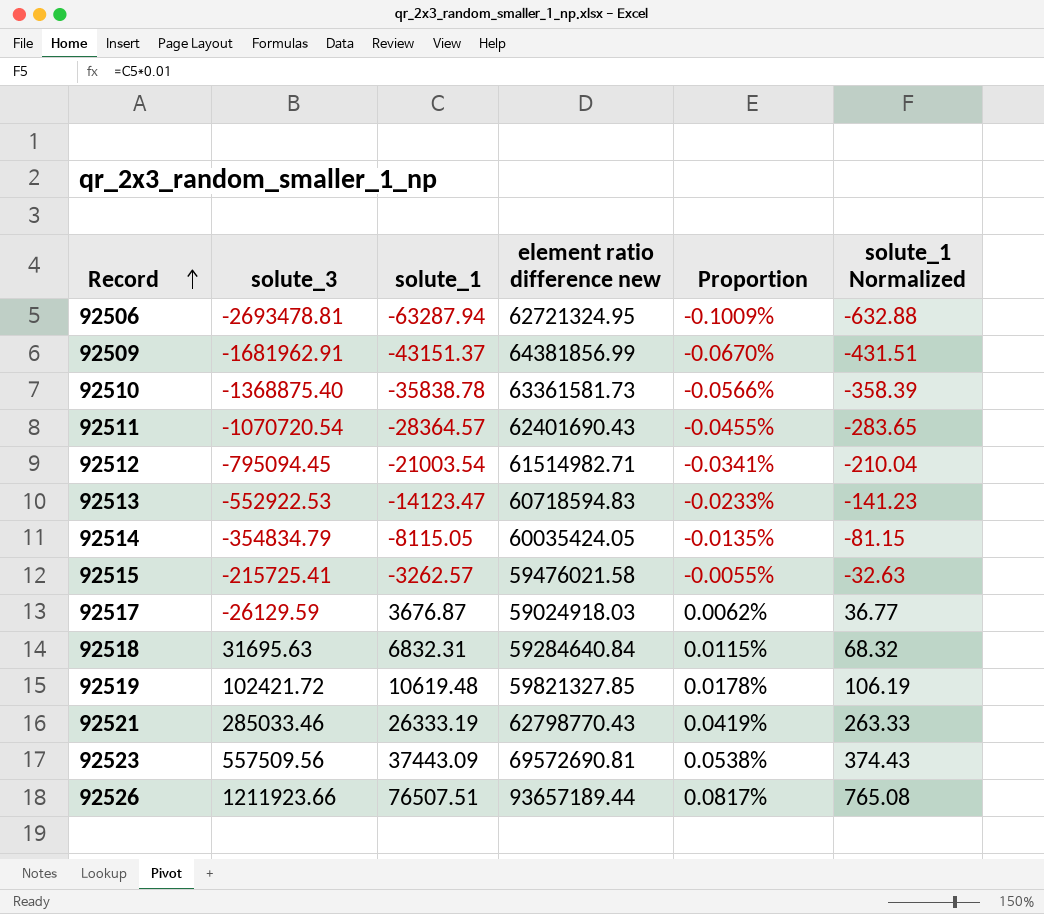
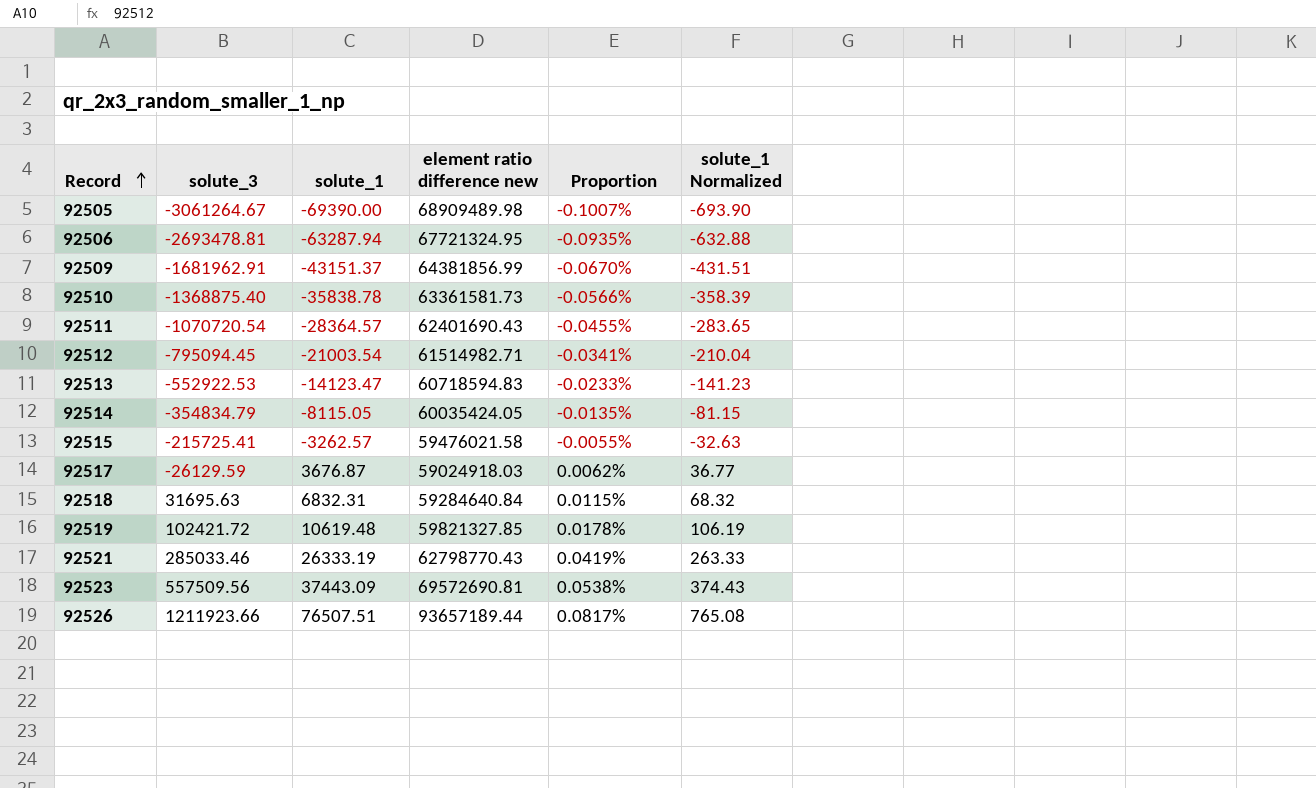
row 92505: none -> -3061264.67 | -69390.00 | 68909489.98 | -0.1007% | -693.90
92506 | element ratio difference new: 62721324.95 -> 67721324.95
92506 | Proportion: -0.1009% -> -0.0935%

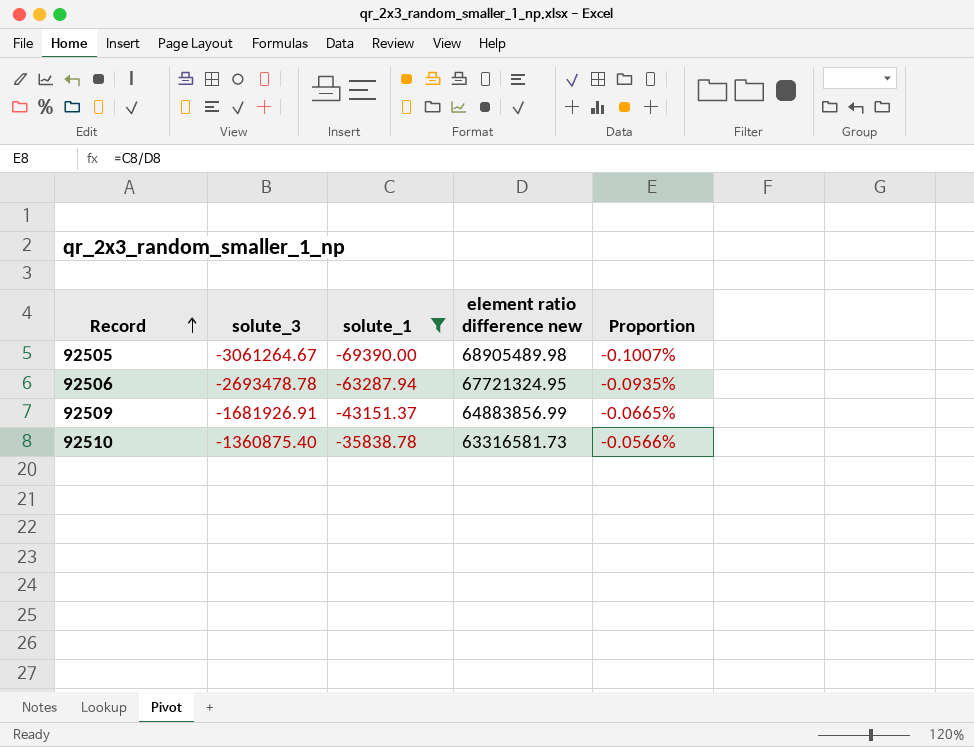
filter: none -> solute_1 <= -35838.78
column solute_1 Normalized | formula: [solute_1] * 0.01 -> none
92505 | element ratio difference new: 68909489.98 -> 68905489.98
92506 | solute_3: -2693478.81 -> -2693478.78
92509 | solute_3: -1681962.91 -> -1681926.91
92509 | element ratio difference new: 64381856.99 -> 64883856.99
92509 | Proportion: -0.0670% -> -0.0665%
92510 | solute_3: -1368875.40 -> -1360875.40
92510 | element ratio difference new: 63361581.73 -> 63316581.73

